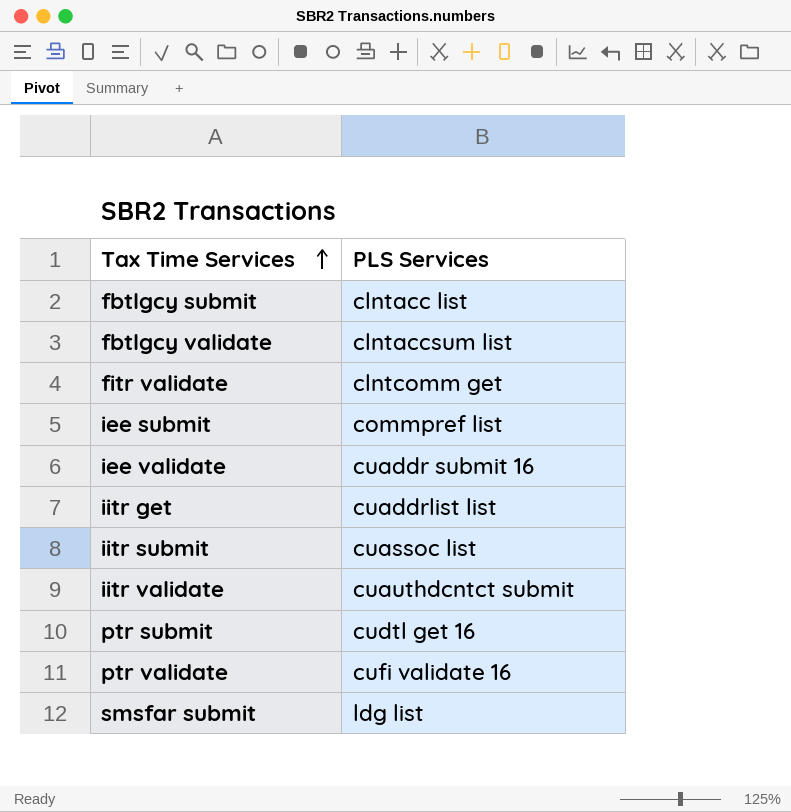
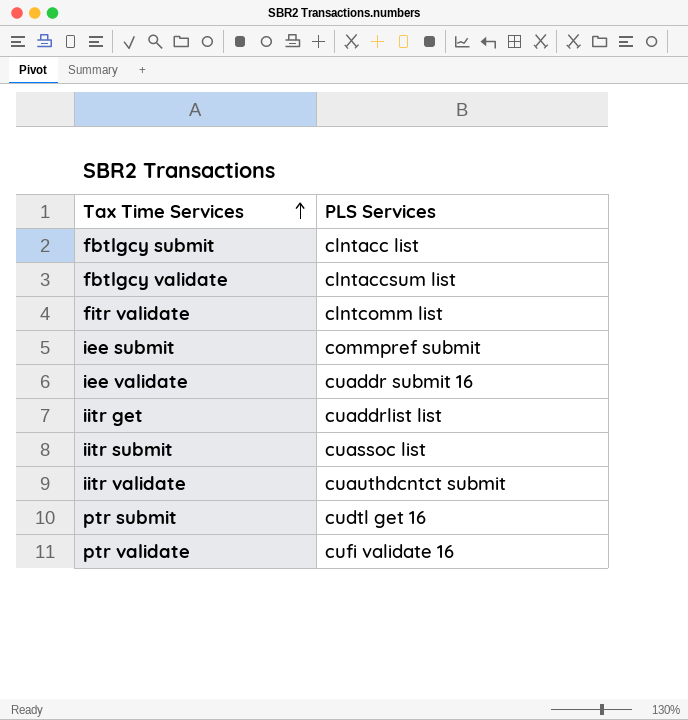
row smsfar submit: ldg list -> none
fitr validate | PLS Services: clntcomm get -> clntcomm list
iee submit | PLS Services: commpref list -> commpref submit

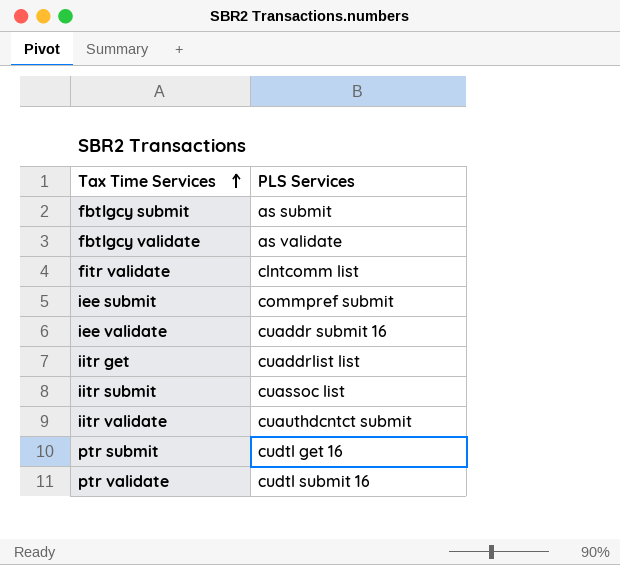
fbtlgcy submit | PLS Services: clntacc list -> as submit
fbtlgcy validate | PLS Services: clntaccsum list -> as validate
ptr validate | PLS Services: cufi validate 16 -> cudtl submit 16

